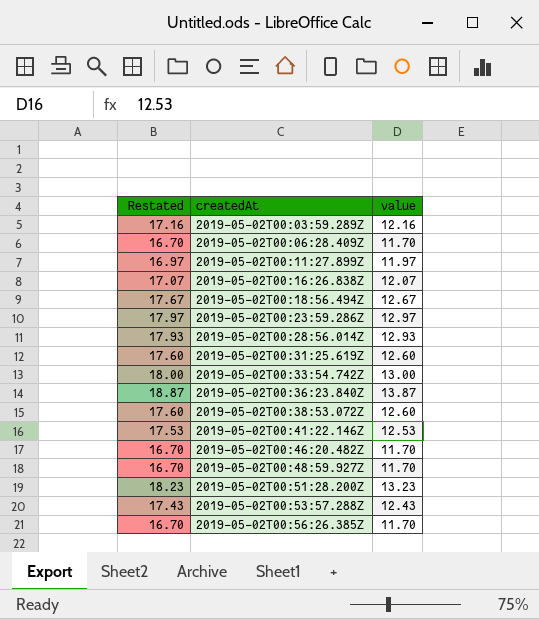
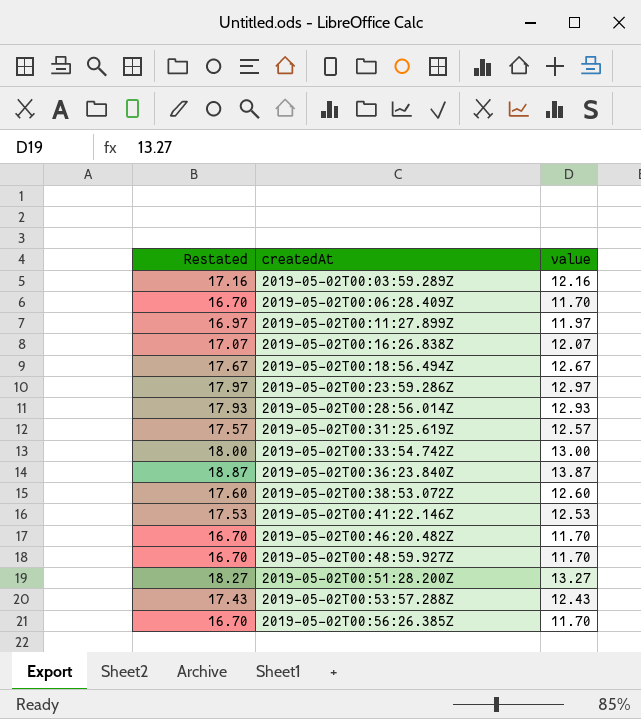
2019-05-02T00:31:25.619Z | Restated: 17.60 -> 17.57
2019-05-02T00:31:25.619Z | value: 12.60 -> 12.57
2019-05-02T00:51:28.200Z | Restated: 18.23 -> 18.27
2019-05-02T00:51:28.200Z | value: 13.23 -> 13.27

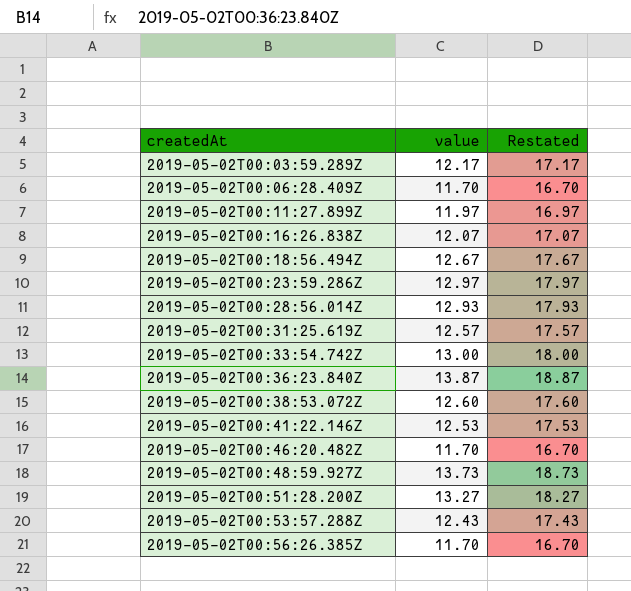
column Restated | position: 1 -> 3
2019-05-02T00:03:59.289Z | value: 12.16 -> 12.17
2019-05-02T00:03:59.289Z | Restated: 17.16 -> 17.17
2019-05-02T00:48:59.927Z | value: 11.70 -> 13.73
2019-05-02T00:48:59.927Z | Restated: 16.70 -> 18.73

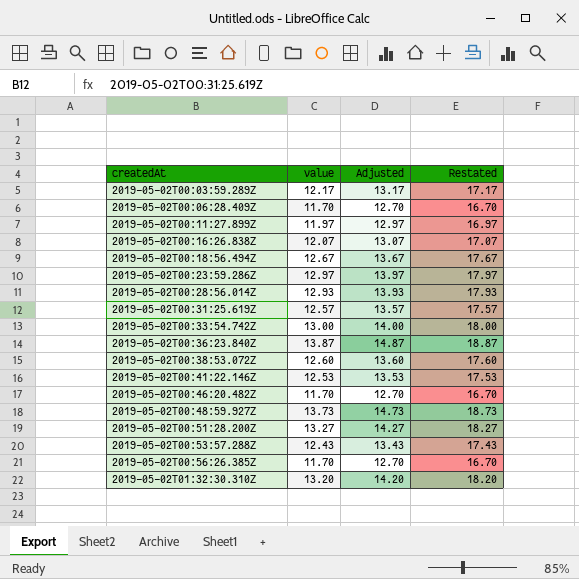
column Adjusted | formula: none -> [value] + 1
row 2019-05-02T01:32:30.310Z: none -> 13.20 | 14.20 | 18.20

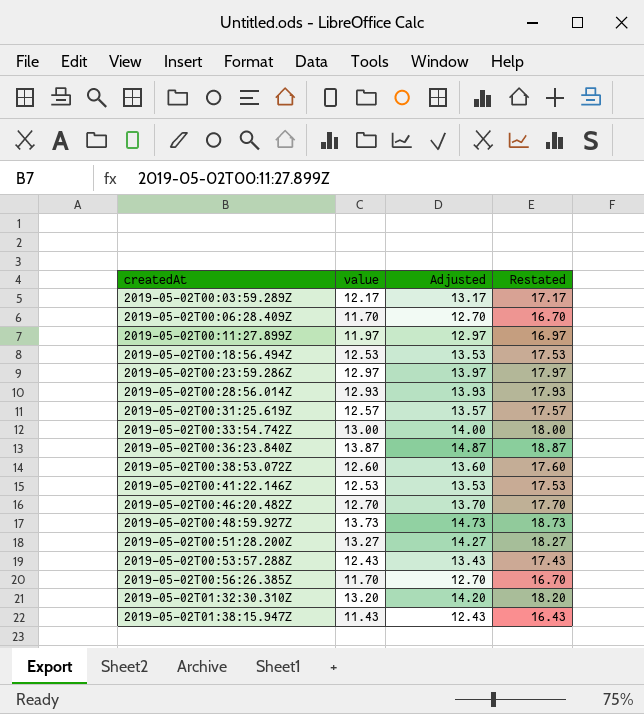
row 2019-05-02T00:16:26.838Z: 12.07 | 13.07 | 17.07 -> none
2019-05-02T00:18:56.494Z | value: 12.67 -> 12.53
2019-05-02T00:18:56.494Z | Adjusted: 13.67 -> 13.53
2019-05-02T00:18:56.494Z | Restated: 17.67 -> 17.53
2019-05-02T00:46:20.482Z | value: 11.70 -> 12.70
2019-05-02T00:46:20.482Z | Adjusted: 12.70 -> 13.70
2019-05-02T00:46:20.482Z | Restated: 16.70 -> 17.70
row 2019-05-02T01:38:15.947Z: none -> 11.43 | 12.43 | 16.43

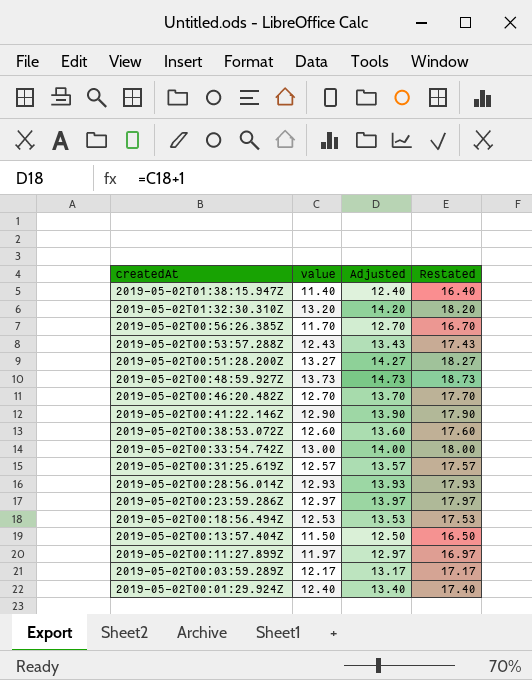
row order: createdAt ascending -> createdAt descending
row 2019-05-02T00:06:28.409Z: 11.70 | 12.70 | 16.70 -> none
row 2019-05-02T00:36:23.840Z: 13.87 | 14.87 | 18.87 -> none
2019-05-02T01:38:15.947Z | value: 11.43 -> 11.40
2019-05-02T01:38:15.947Z | Adjusted: 12.43 -> 12.40
2019-05-02T01:38:15.947Z | Restated: 16.43 -> 16.40
2019-05-02T00:41:22.146Z | value: 12.53 -> 12.90
2019-05-02T00:41:22.146Z | Adjusted: 13.53 -> 13.90
2019-05-02T00:41:22.146Z | Restated: 17.53 -> 17.90
row 2019-05-02T00:13:57.404Z: none -> 11.50 | 12.50 | 16.50
row 2019-05-02T00:01:29.924Z: none -> 12.40 | 13.40 | 17.40

